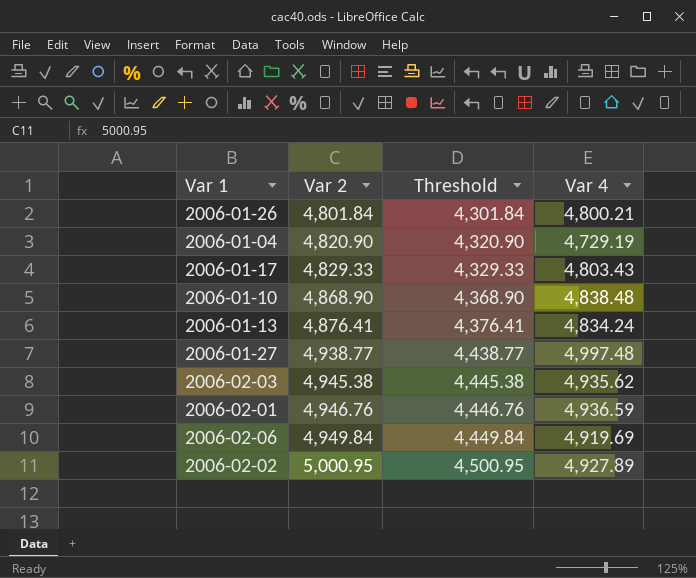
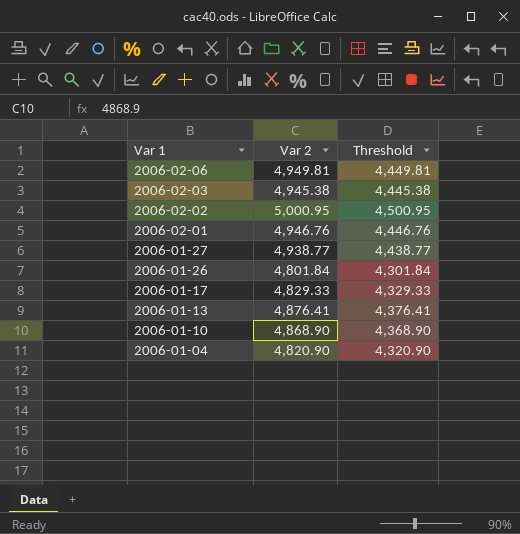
row order: Var 2 ascending -> Var 1 descending
column Var 4 | position: 4 -> none
2006-02-06 | Var 2: 4,949.84 -> 4,949.81
2006-02-06 | Threshold: 4,449.84 -> 4,449.81

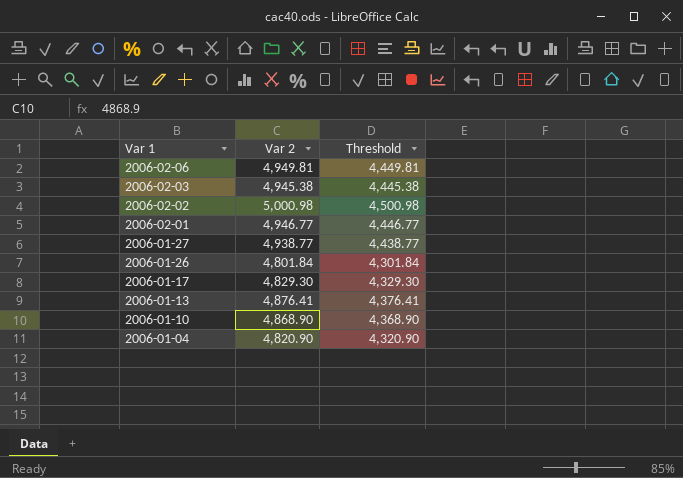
2006-02-02 | Var 2: 5,000.95 -> 5,000.98
2006-02-02 | Threshold: 4,500.95 -> 4,500.98
2006-02-01 | Var 2: 4,946.76 -> 4,946.77
2006-02-01 | Threshold: 4,446.76 -> 4,446.77
2006-01-17 | Var 2: 4,829.33 -> 4,829.30
2006-01-17 | Threshold: 4,329.33 -> 4,329.30

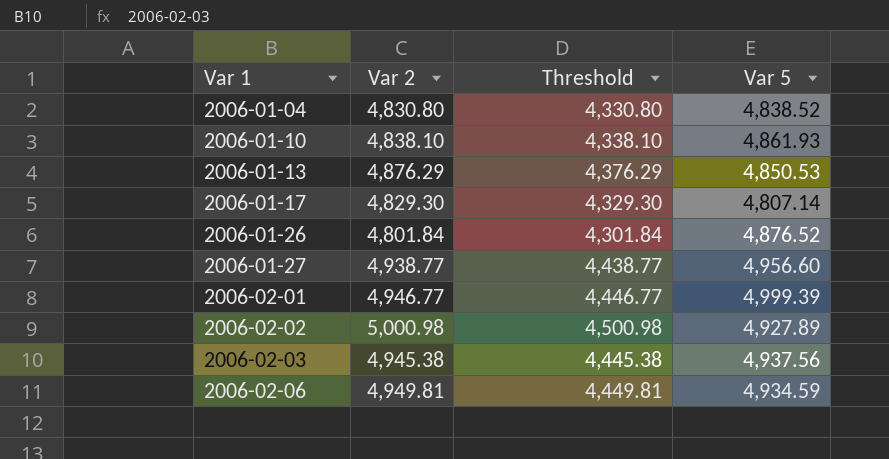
row order: Var 1 descending -> Var 1 ascending
column Var 5 | position: none -> 4
2006-01-04 | Var 2: 4,820.90 -> 4,830.80
2006-01-04 | Threshold: 4,320.90 -> 4,330.80
2006-01-10 | Var 2: 4,868.90 -> 4,838.10
2006-01-10 | Threshold: 4,368.90 -> 4,338.10
2006-01-13 | Var 2: 4,876.41 -> 4,876.29
2006-01-13 | Threshold: 4,376.41 -> 4,376.29

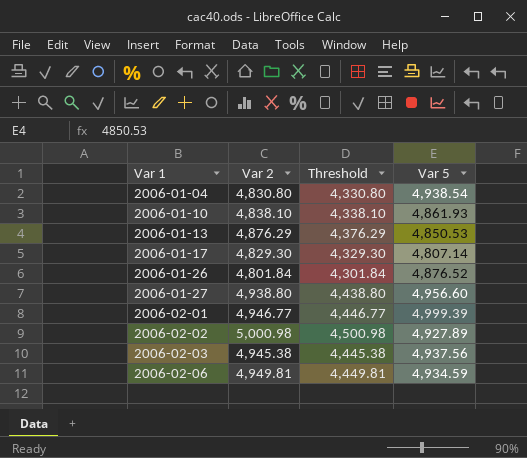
2006-01-04 | Var 5: 4,838.52 -> 4,938.54
2006-01-27 | Var 2: 4,938.77 -> 4,938.80
2006-01-27 | Threshold: 4,438.77 -> 4,438.80

